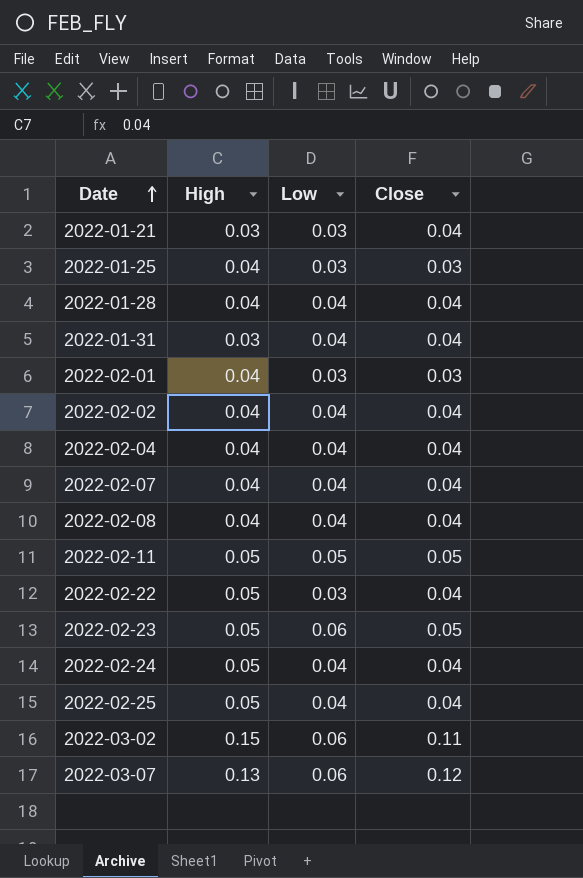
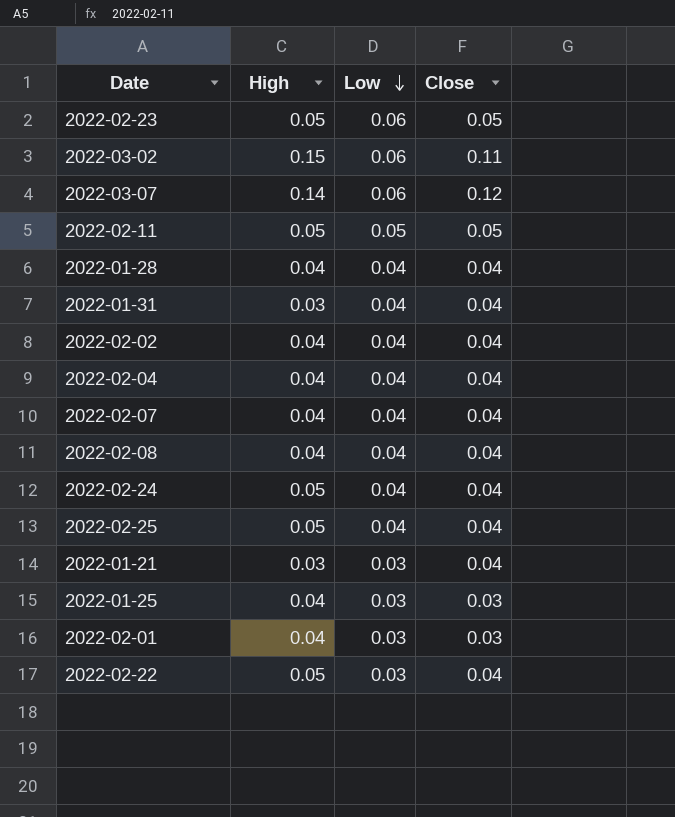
row order: Date ascending -> Low descending
2022-03-07 | High: 0.13 -> 0.14

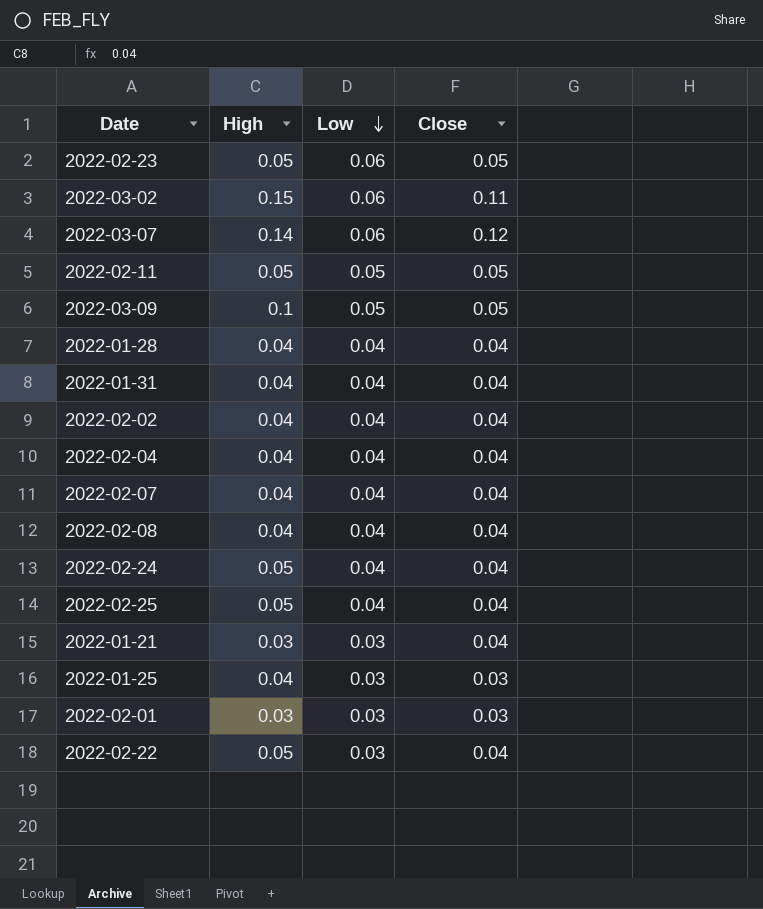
row 2022-03-09: none -> 0.1 | 0.05 | 0.05
2022-01-31 | High: 0.03 -> 0.04
2022-02-01 | High: 0.04 -> 0.03

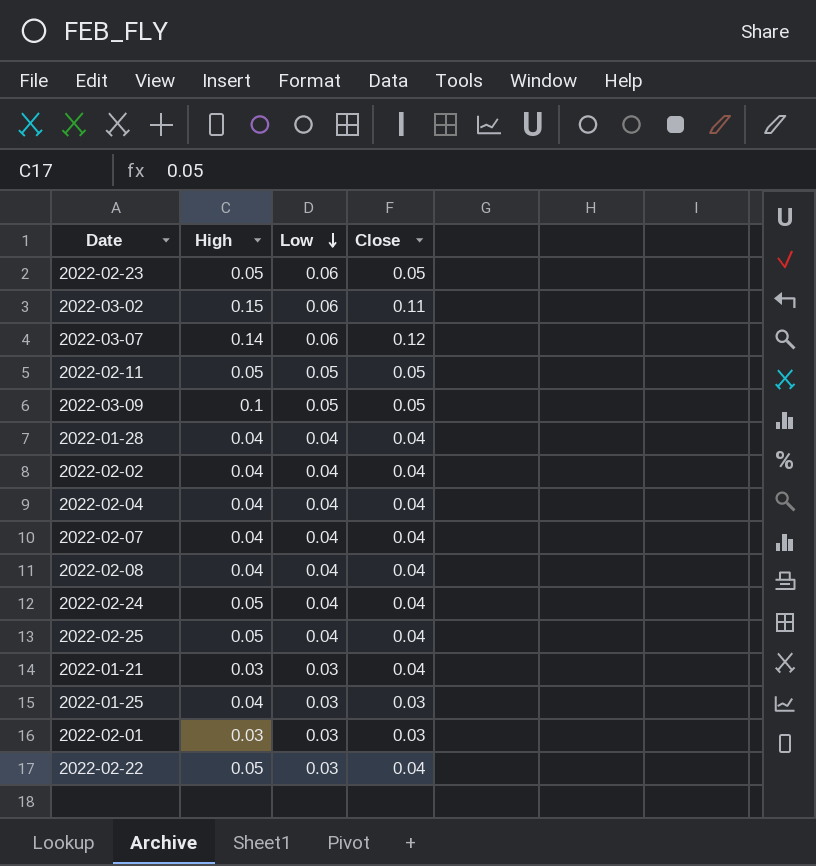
row 2022-01-31: 0.04 | 0.04 | 0.04 -> none

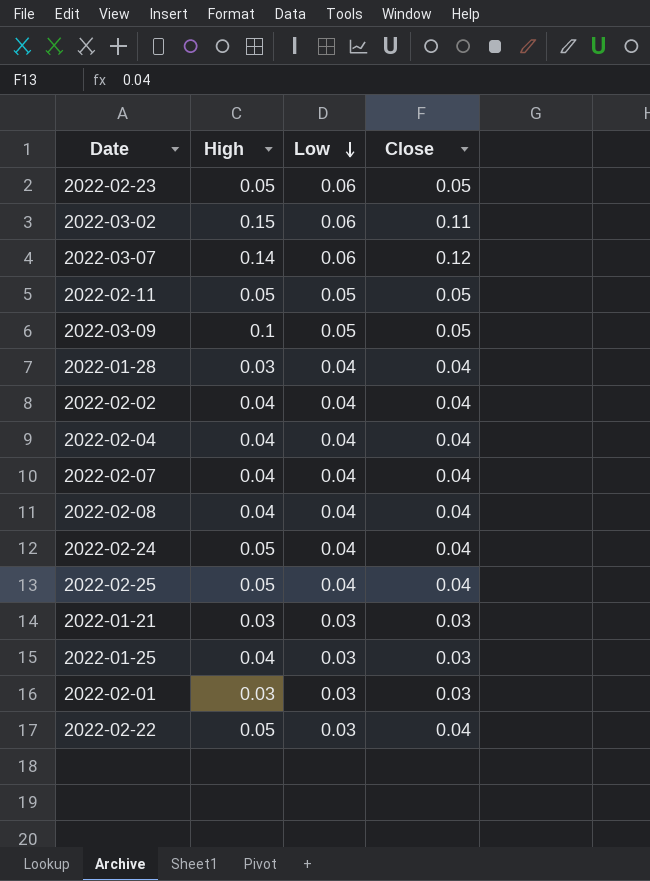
2022-01-28 | High: 0.04 -> 0.03
2022-01-21 | Close: 0.04 -> 0.03

